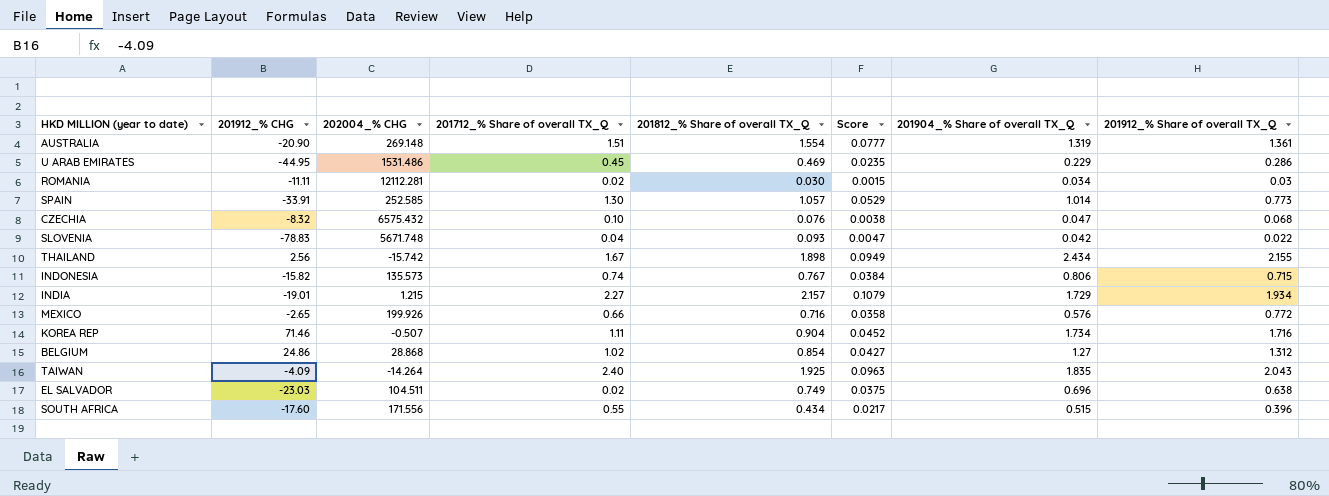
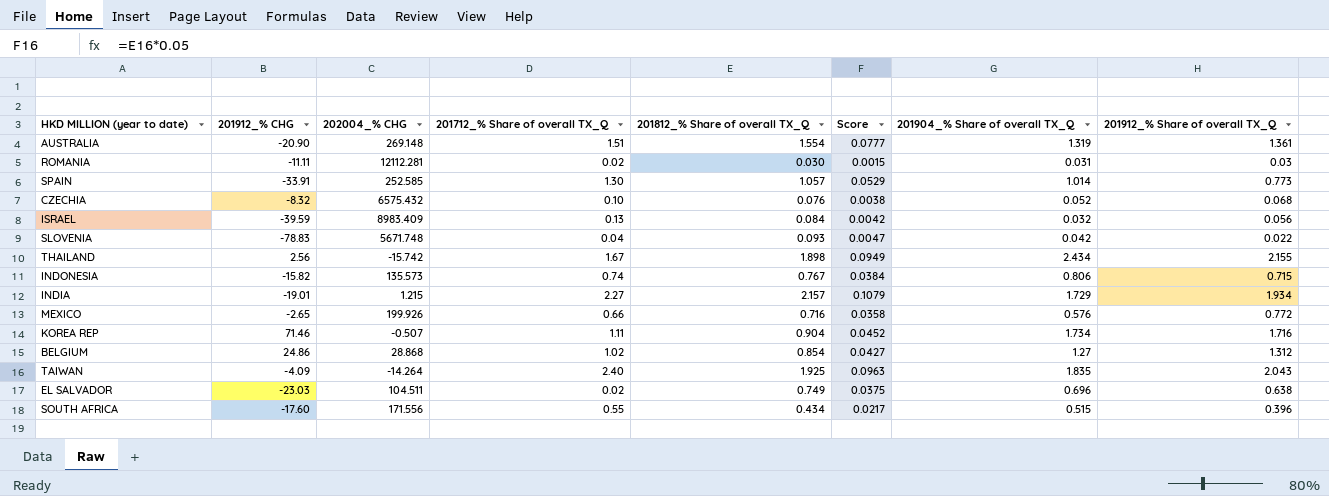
row U ARAB EMIRATES: -44.95 | 1531.486 | 0.45 | 0.469 | 0.0235 | 0.229 | 0.286 -> none
ROMANIA | 201904_% Share of overall TX_Q: 0.034 -> 0.031
CZECHIA | 201904_% Share of overall TX_Q: 0.047 -> 0.052
row ISRAEL: none -> -39.59 | 8983.409 | 0.13 | 0.084 | 0.0042 | 0.032 | 0.056

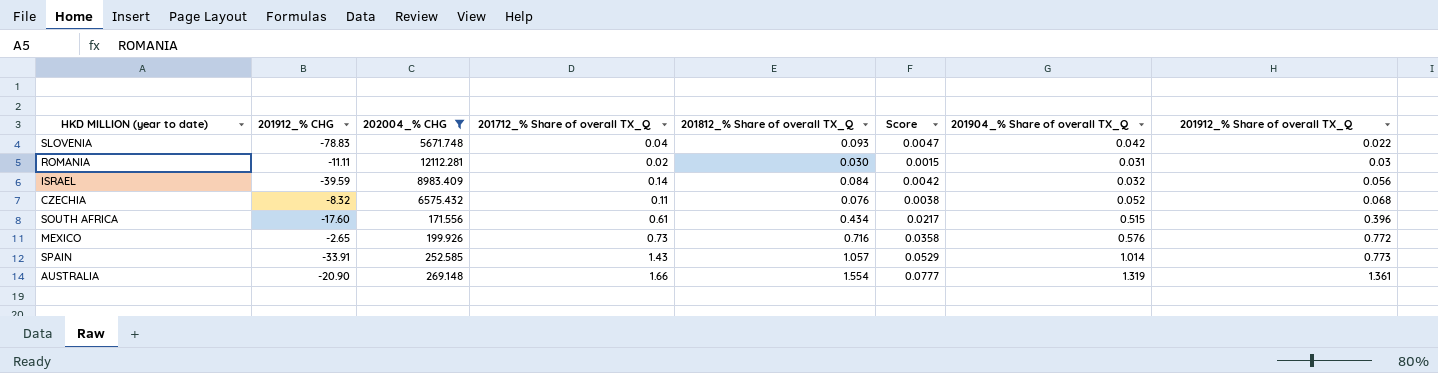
filter: none -> 202004_% CHG >= 171.556
row order: none -> 201912_% Share of overall TX_Q ascending
ISRAEL | 201712_% Share of overall TX_Q: 0.13 -> 0.14
CZECHIA | 201712_% Share of overall TX_Q: 0.10 -> 0.11
SOUTH AFRICA | 201712_% Share of overall TX_Q: 0.55 -> 0.61
MEXICO | 201712_% Share of overall TX_Q: 0.66 -> 0.73
SPAIN | 201712_% Share of overall TX_Q: 1.30 -> 1.43
AUSTRALIA | 201712_% Share of overall TX_Q: 1.51 -> 1.66

